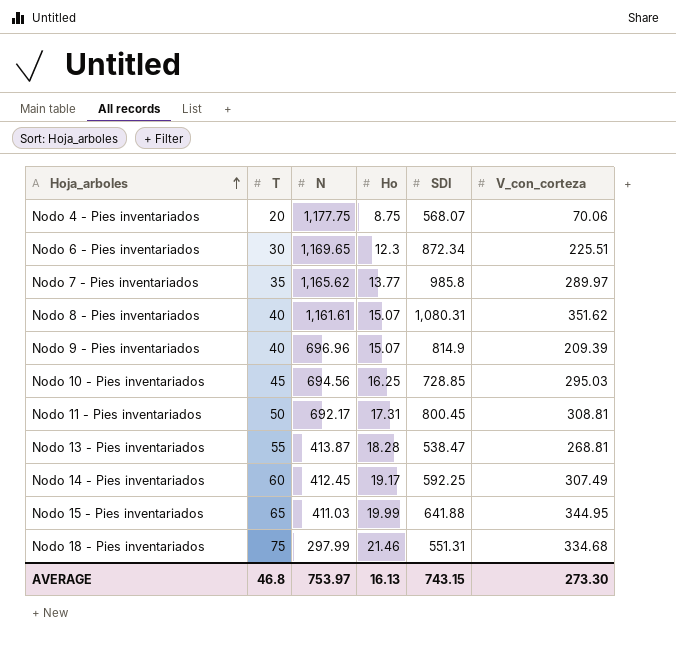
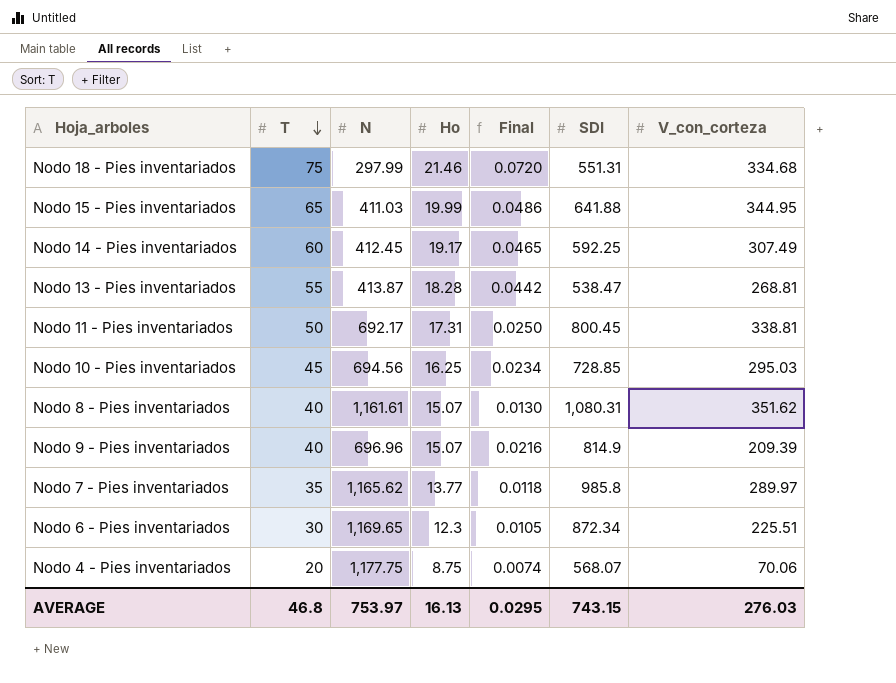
row order: Hoja_arboles ascending -> T descending
column Final | formula: none -> [Ho] / [N]
Nodo 11 - Pies inventariados | V_con_corteza: 308.81 -> 338.81
AVERAGE | V_con_corteza: 273.30 -> 276.03

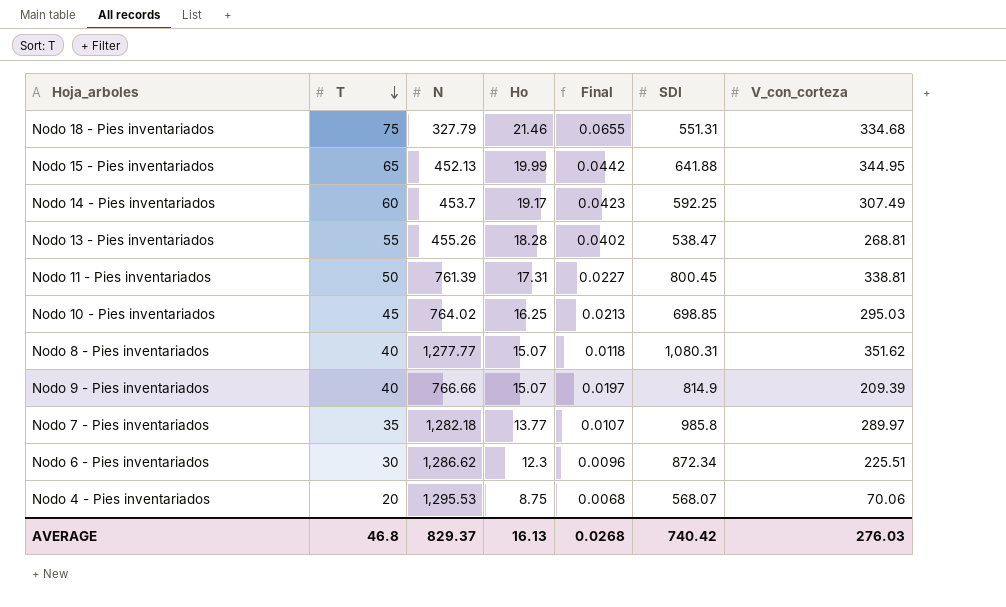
Nodo 18 - Pies inventariados | N: 297.99 -> 327.79
Nodo 18 - Pies inventariados | Final: 0.0720 -> 0.0655
Nodo 15 - Pies inventariados | N: 411.03 -> 452.13
Nodo 15 - Pies inventariados | Final: 0.0486 -> 0.0442
Nodo 14 - Pies inventariados | N: 412.45 -> 453.7
Nodo 14 - Pies inventariados | Final: 0.0465 -> 0.0423
Nodo 13 - Pies inventariados | N: 413.87 -> 455.26
Nodo 13 - Pies inventariados | Final: 0.0442 -> 0.0402
Nodo 11 - Pies inventariados | N: 692.17 -> 761.39
Nodo 11 - Pies inventariados | Final: 0.0250 -> 0.0227
Nodo 10 - Pies inventariados | N: 694.56 -> 764.02
Nodo 10 - Pies inventariados | Final: 0.0234 -> 0.0213
Nodo 10 - Pies inventariados | SDI: 728.85 -> 698.85
Nodo 8 - Pies inventariados | N: 1,161.61 -> 1,277.77
Nodo 8 - Pies inventariados | Final: 0.0130 -> 0.0118
Nodo 9 - Pies inventariados | N: 696.96 -> 766.66
Nodo 9 - Pies inventariados | Final: 0.0216 -> 0.0197
Nodo 7 - Pies inventariados | N: 1,165.62 -> 1,282.18
Nodo 7 - Pies inventariados | Final: 0.0118 -> 0.0107
Nodo 6 - Pies inventariados | N: 1,169.65 -> 1,286.62
Nodo 6 - Pies inventariados | Final: 0.0105 -> 0.0096
Nodo 4 - Pies inventariados | N: 1,177.75 -> 1,295.53
Nodo 4 - Pies inventariados | Final: 0.0074 -> 0.0068
AVERAGE | N: 753.97 -> 829.37
AVERAGE | Final: 0.0295 -> 0.0268
AVERAGE | SDI: 743.15 -> 740.42

